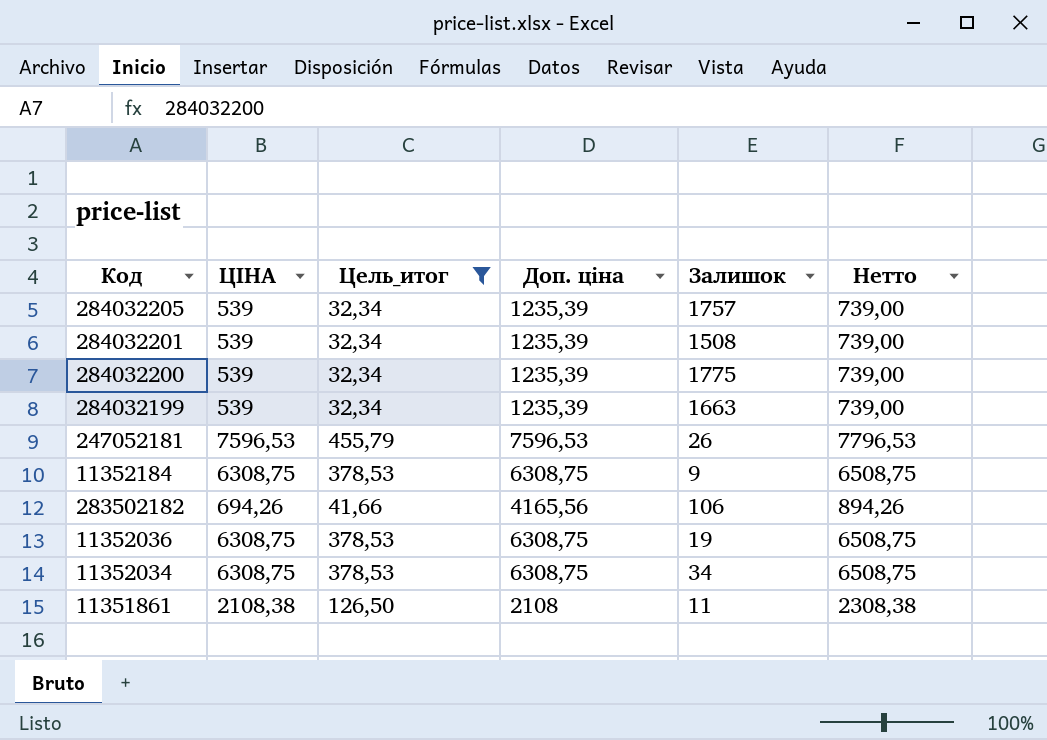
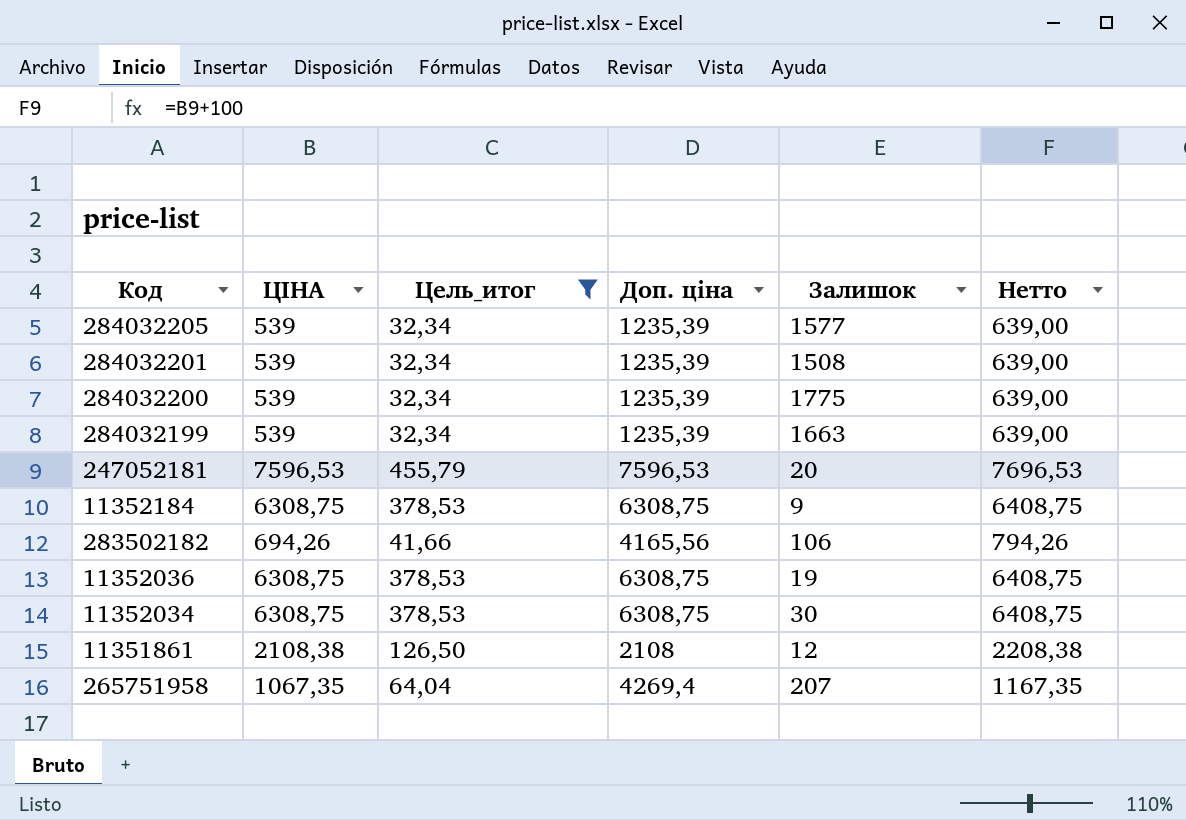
column Нетто | formula: [ЦІНА] + 200 -> [ЦІНА] + 100
284032205 | Залишок: 1757 -> 1577
247052181 | Залишок: 26 -> 20
11352034 | Залишок: 34 -> 30
11351861 | Залишок: 11 -> 12
row 265751958: none -> 1067,35 | 64,04 | 4269,4 | 207 | 1167,35

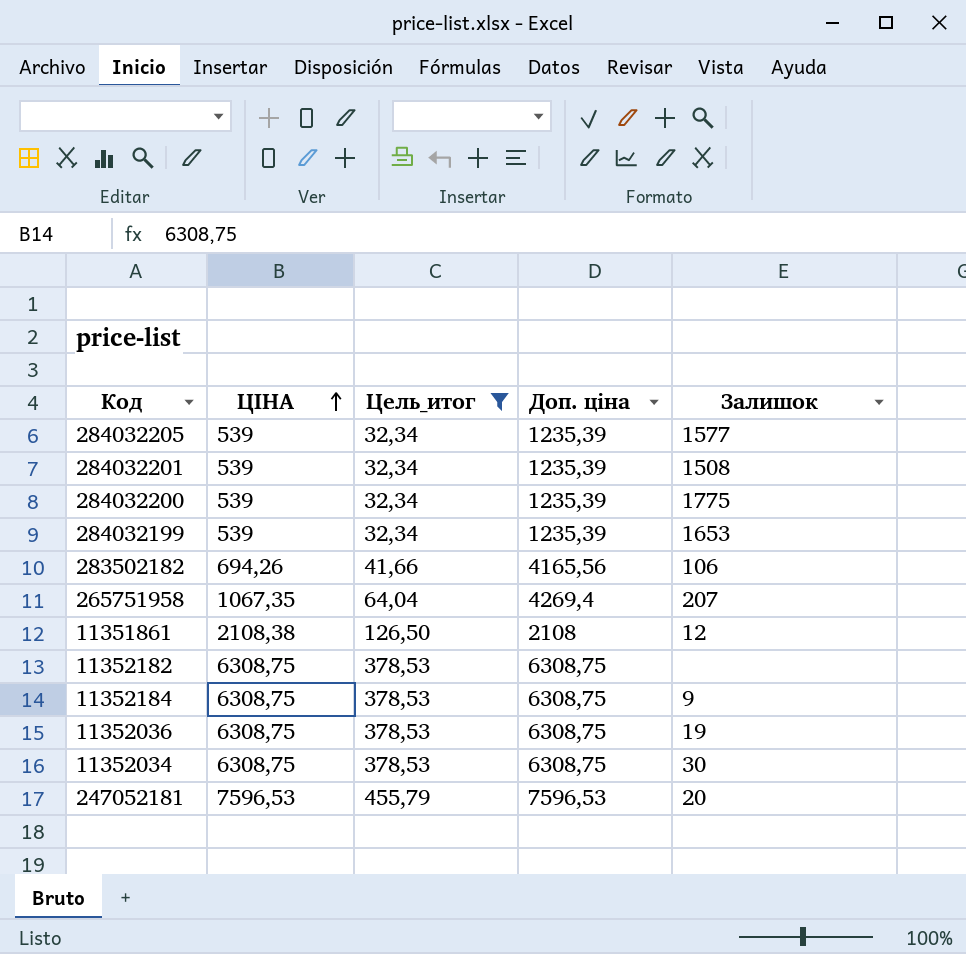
row order: none -> ЦІНА ascending
column Нетто | formula: [ЦІНА] + 100 -> none
284032199 | Залишок: 1663 -> 1653
row 11352182: none -> 6308,75 | 378,53 | 6308,75 | none

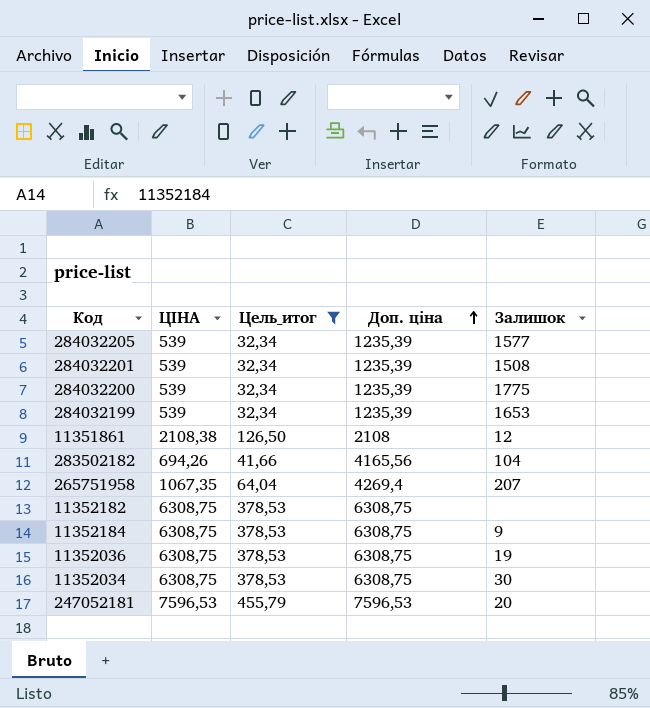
row order: ЦІНА ascending -> Доп. ціна ascending
283502182 | Залишок: 106 -> 104

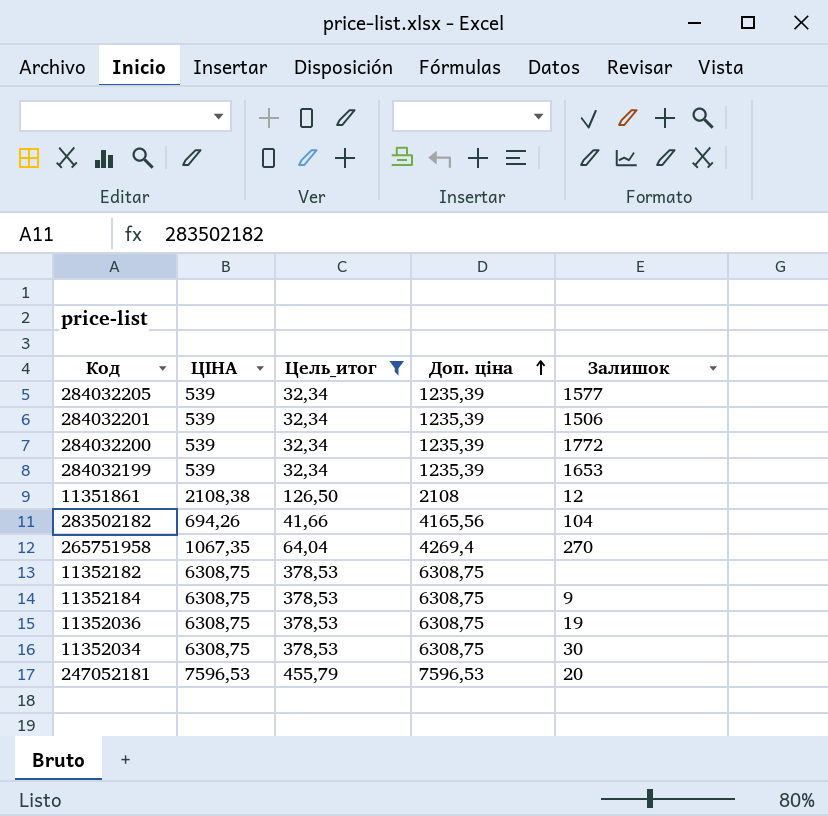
284032201 | Залишок: 1508 -> 1506
284032200 | Залишок: 1775 -> 1772
265751958 | Залишок: 207 -> 270

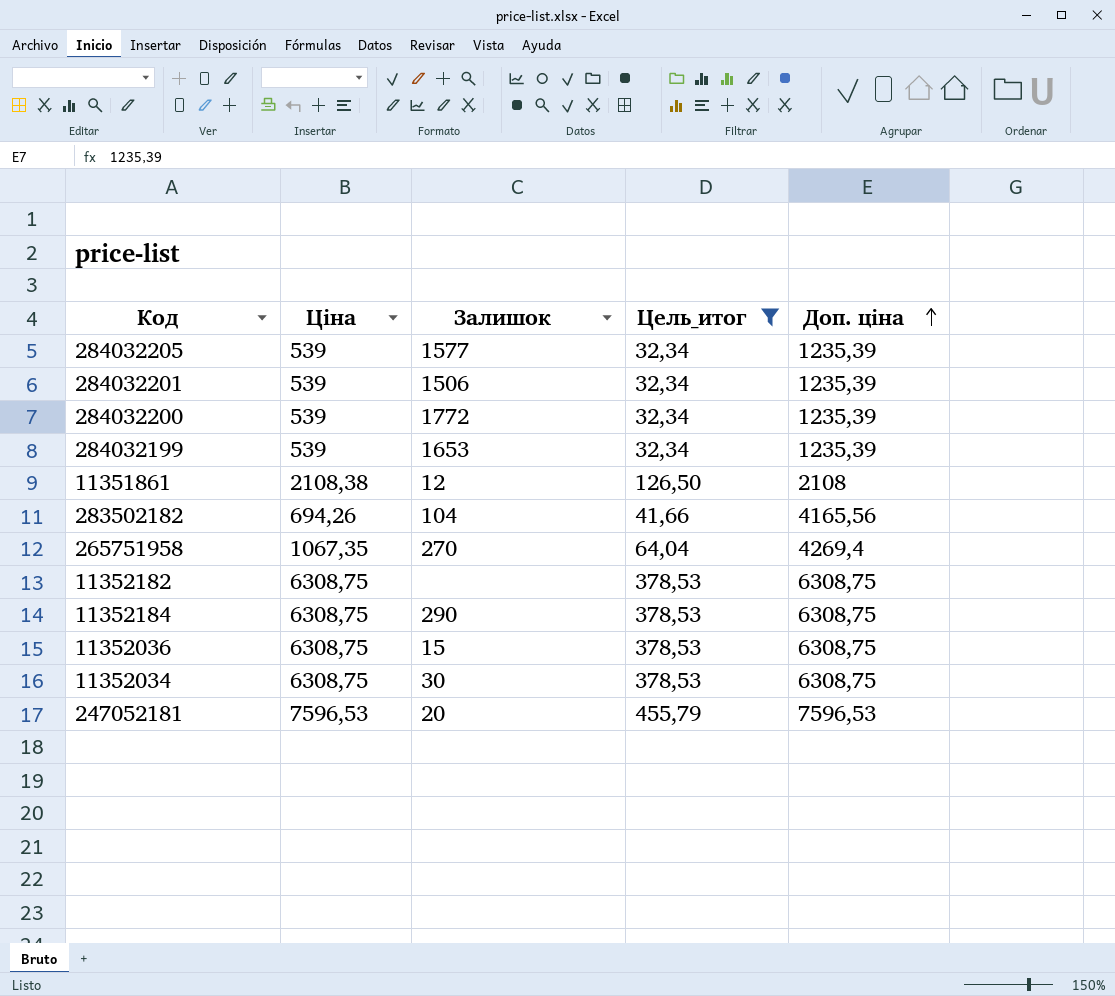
column name: ЦІНА -> Ціна
column Залишок | position: 5 -> 3
11352184 | Залишок: 9 -> 290
11352036 | Залишок: 19 -> 15

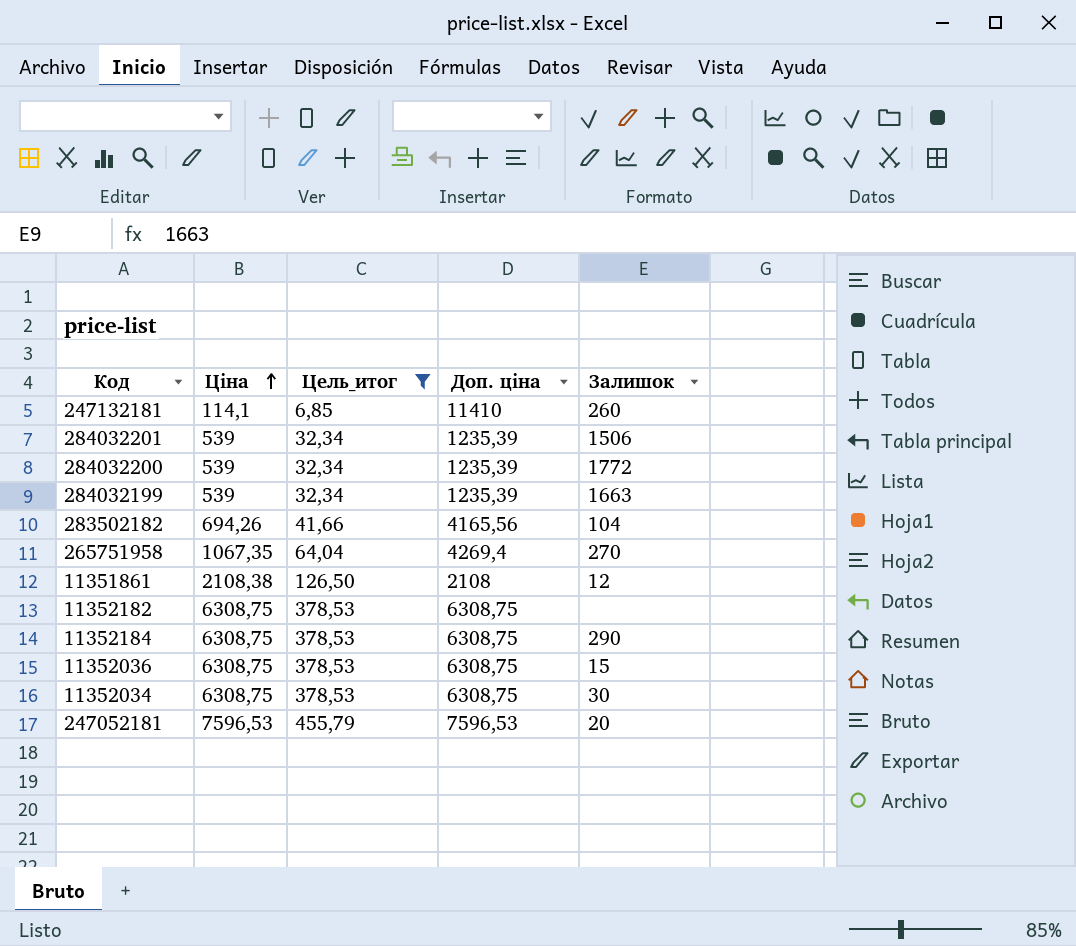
row order: Доп. ціна ascending -> Ціна ascending
column Залишок | position: 3 -> 5
row 284032205: 539 | 1577 | 32,34 | 1235,39 -> none
row 247132181: none -> 114,1 | 6,85 | 11410 | 260
284032199 | Залишок: 1653 -> 1663

